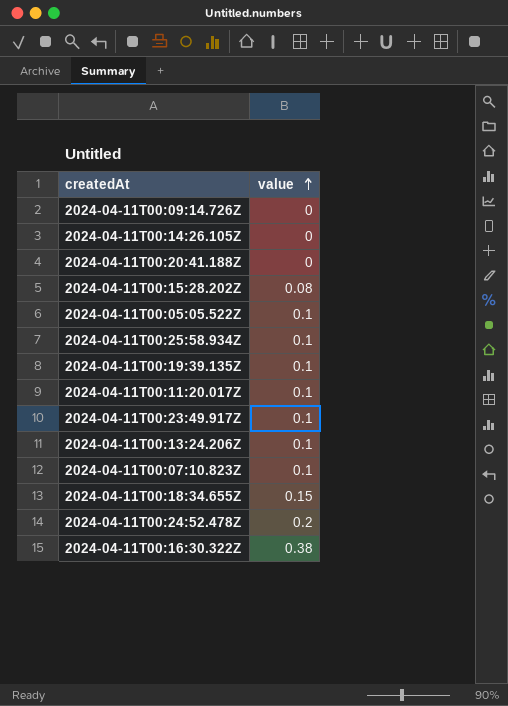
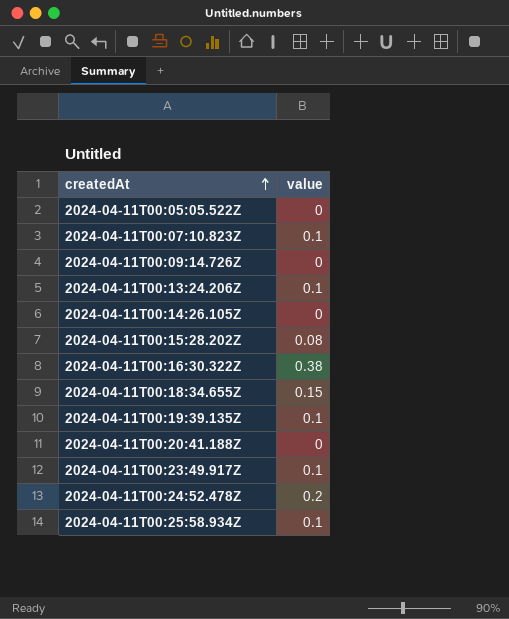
row order: value ascending -> createdAt ascending
row 2024-04-11T00:11:20.017Z: 0.1 -> none
2024-04-11T00:05:05.522Z | value: 0.1 -> 0

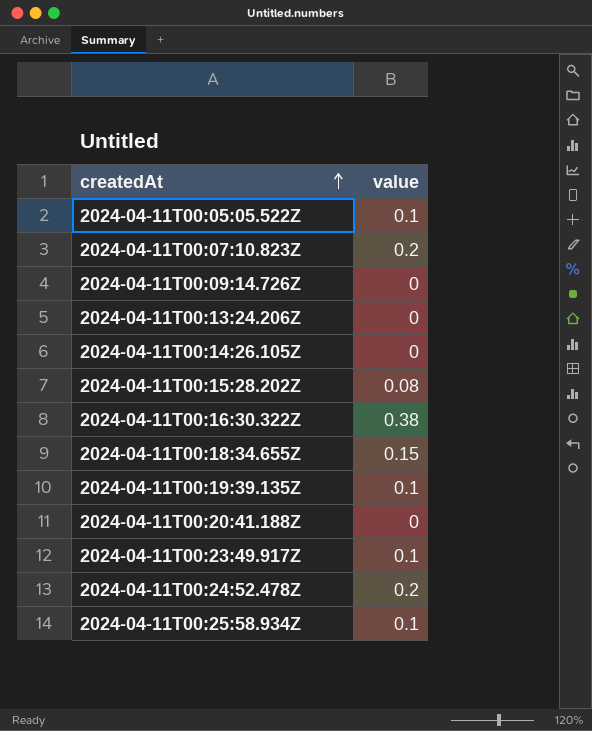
2024-04-11T00:05:05.522Z | value: 0 -> 0.1
2024-04-11T00:07:10.823Z | value: 0.1 -> 0.2
2024-04-11T00:13:24.206Z | value: 0.1 -> 0

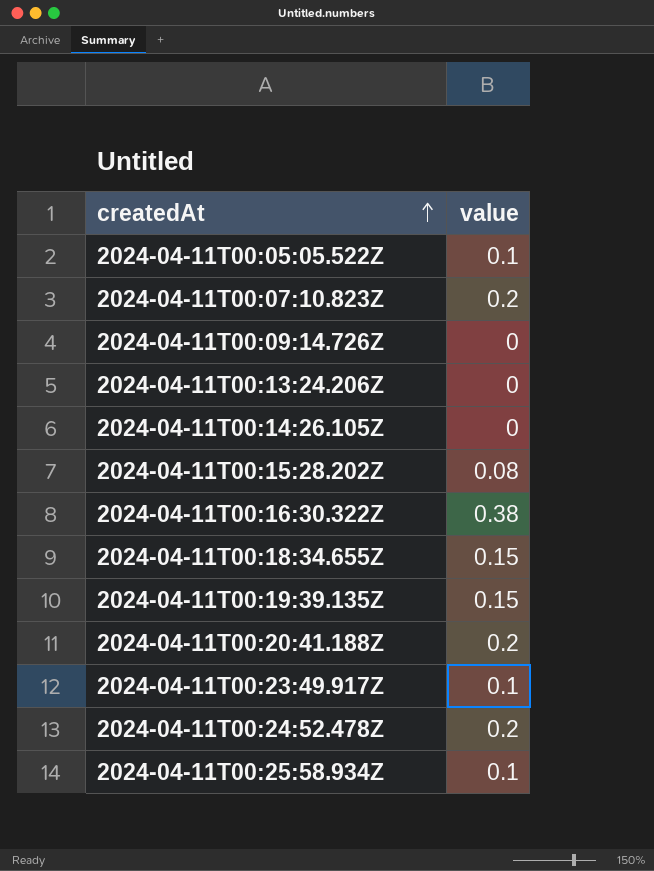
2024-04-11T00:19:39.135Z | value: 0.1 -> 0.15
2024-04-11T00:20:41.188Z | value: 0 -> 0.2

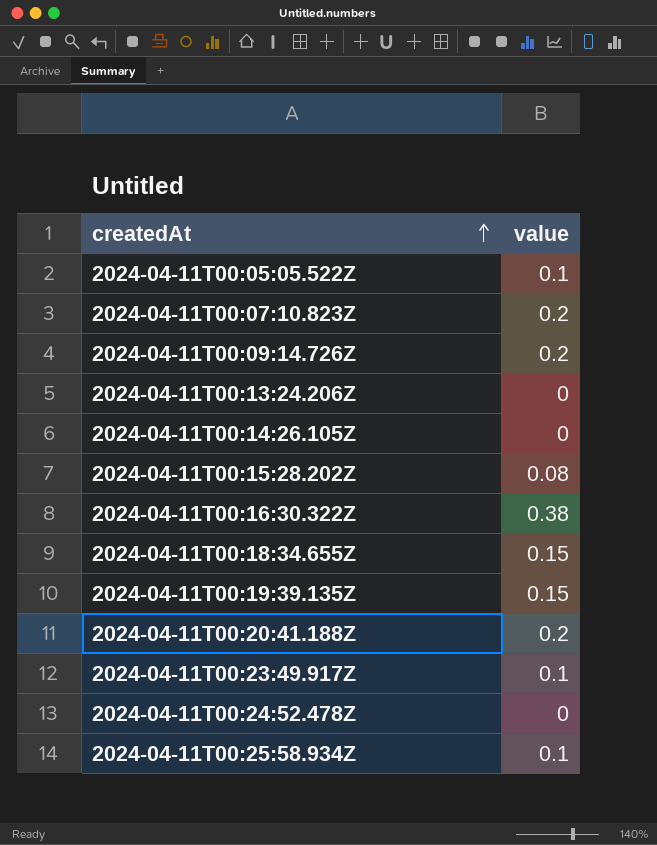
2024-04-11T00:09:14.726Z | value: 0 -> 0.2
2024-04-11T00:24:52.478Z | value: 0.2 -> 0

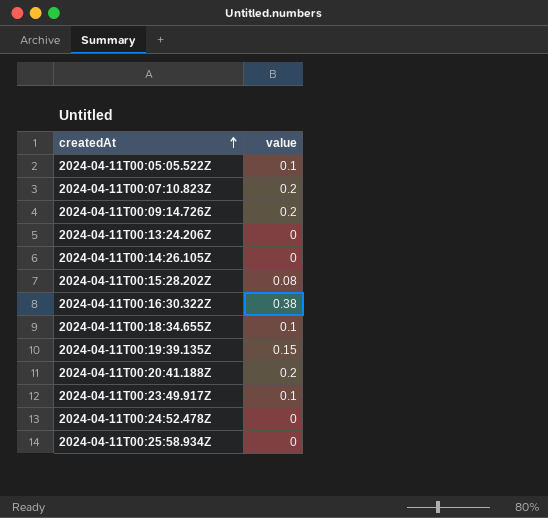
2024-04-11T00:18:34.655Z | value: 0.15 -> 0.1
2024-04-11T00:25:58.934Z | value: 0.1 -> 0

